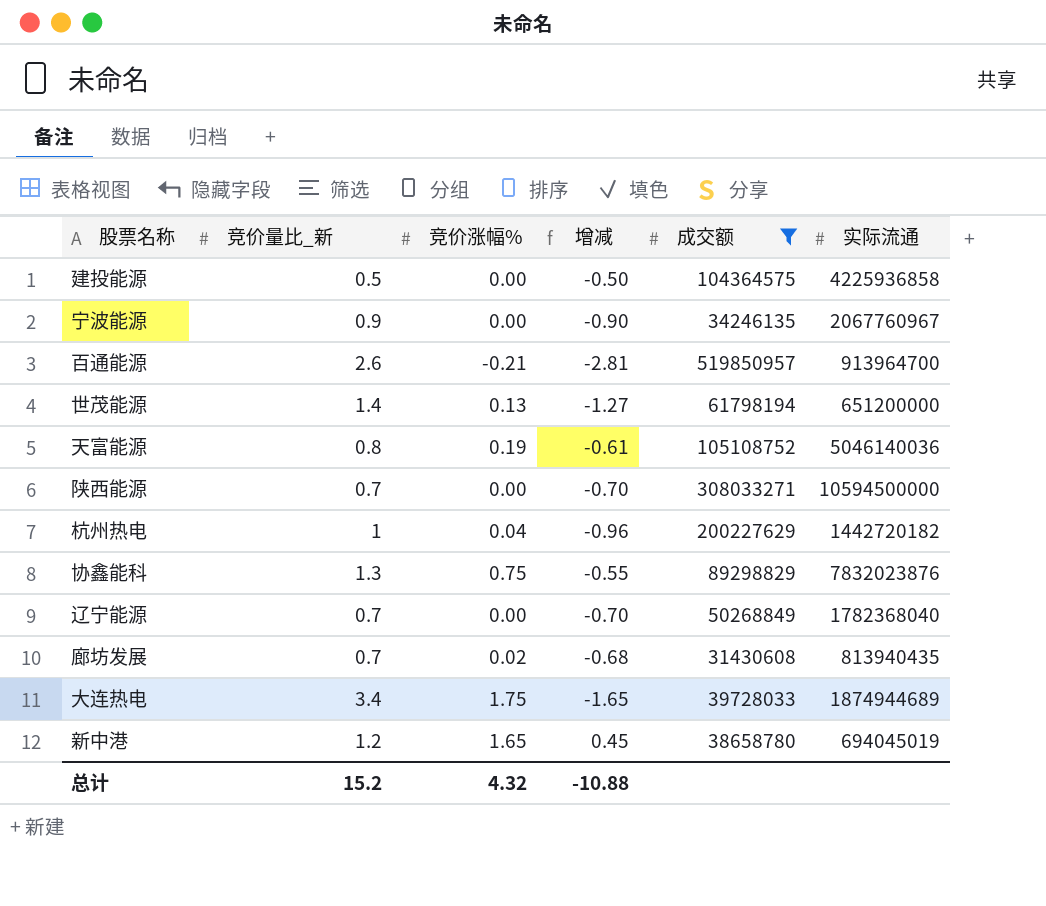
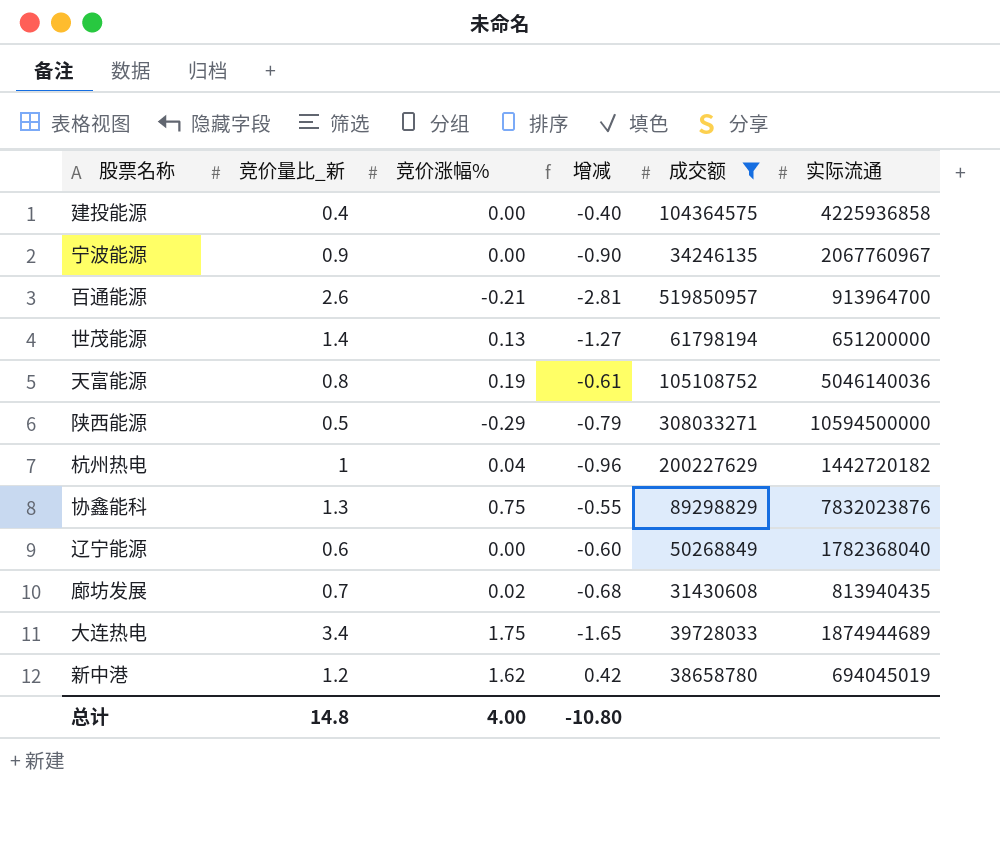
建投能源 | 竞价量比_新: 0.5 -> 0.4
建投能源 | 增减: -0.50 -> -0.40
陕西能源 | 竞价量比_新: 0.7 -> 0.5
陕西能源 | 竞价涨幅%: 0.00 -> -0.29
陕西能源 | 增减: -0.70 -> -0.79
辽宁能源 | 竞价量比_新: 0.7 -> 0.6
辽宁能源 | 增减: -0.70 -> -0.60
新中港 | 竞价涨幅%: 1.65 -> 1.62
新中港 | 增减: 0.45 -> 0.42
总计 | 竞价量比_新: 15.2 -> 14.8
总计 | 竞价涨幅%: 4.32 -> 4.00
总计 | 增减: -10.88 -> -10.80

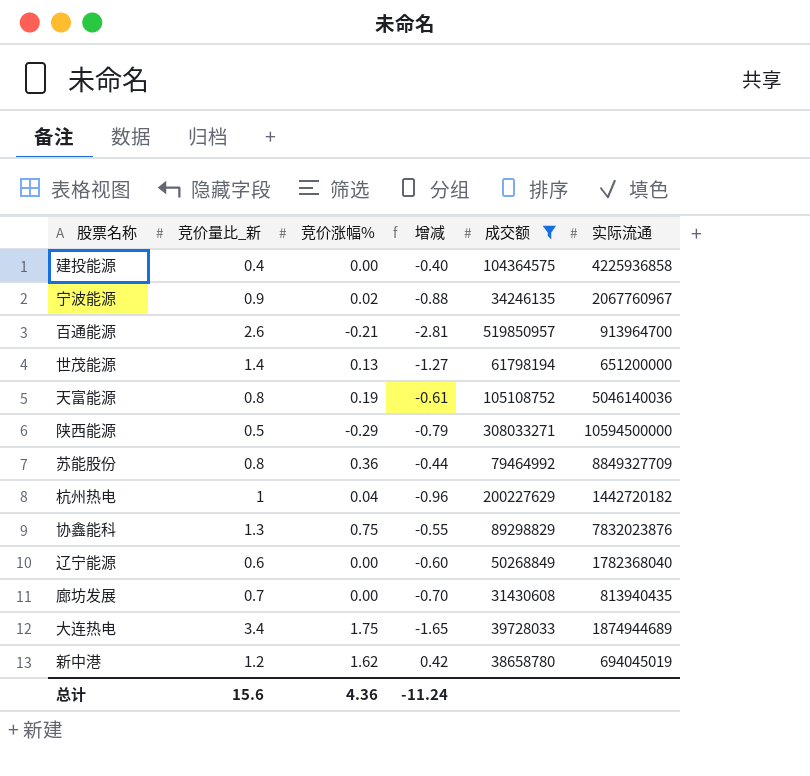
宁波能源 | 竞价涨幅%: 0.00 -> 0.02
宁波能源 | 增减: -0.90 -> -0.88
row 苏能股份: none -> 0.8 | 0.36 | -0.44 | 79464992 | 8849327709
廊坊发展 | 竞价涨幅%: 0.02 -> 0.00
廊坊发展 | 增减: -0.68 -> -0.70
总计 | 竞价量比_新: 14.8 -> 15.6
总计 | 竞价涨幅%: 4.00 -> 4.36
总计 | 增减: -10.80 -> -11.24

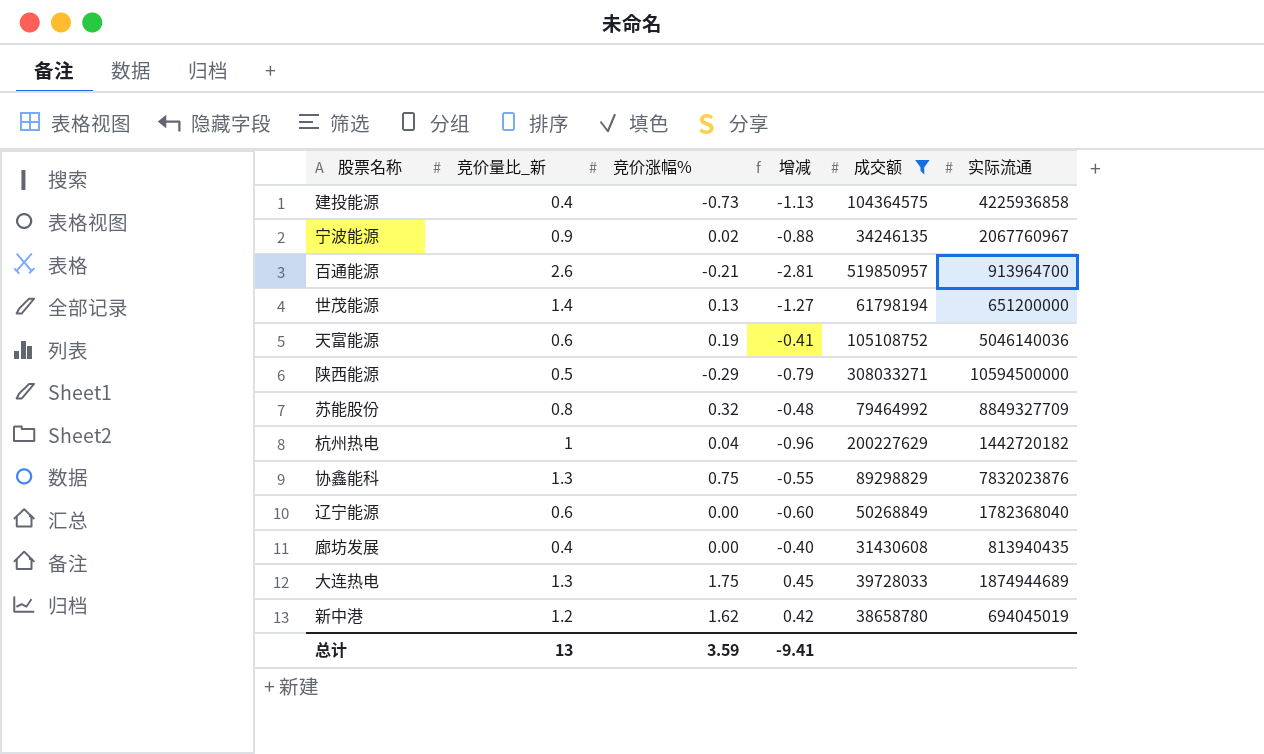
建投能源 | 竞价涨幅%: 0.00 -> -0.73
建投能源 | 增减: -0.40 -> -1.13
天富能源 | 竞价量比_新: 0.8 -> 0.6
天富能源 | 增减: -0.61 -> -0.41
苏能股份 | 竞价涨幅%: 0.36 -> 0.32
苏能股份 | 增减: -0.44 -> -0.48
廊坊发展 | 竞价量比_新: 0.7 -> 0.4
廊坊发展 | 增减: -0.70 -> -0.40
大连热电 | 竞价量比_新: 3.4 -> 1.3
大连热电 | 增减: -1.65 -> 0.45
总计 | 竞价量比_新: 15.6 -> 13
总计 | 竞价涨幅%: 4.36 -> 3.59
总计 | 增减: -11.24 -> -9.41

